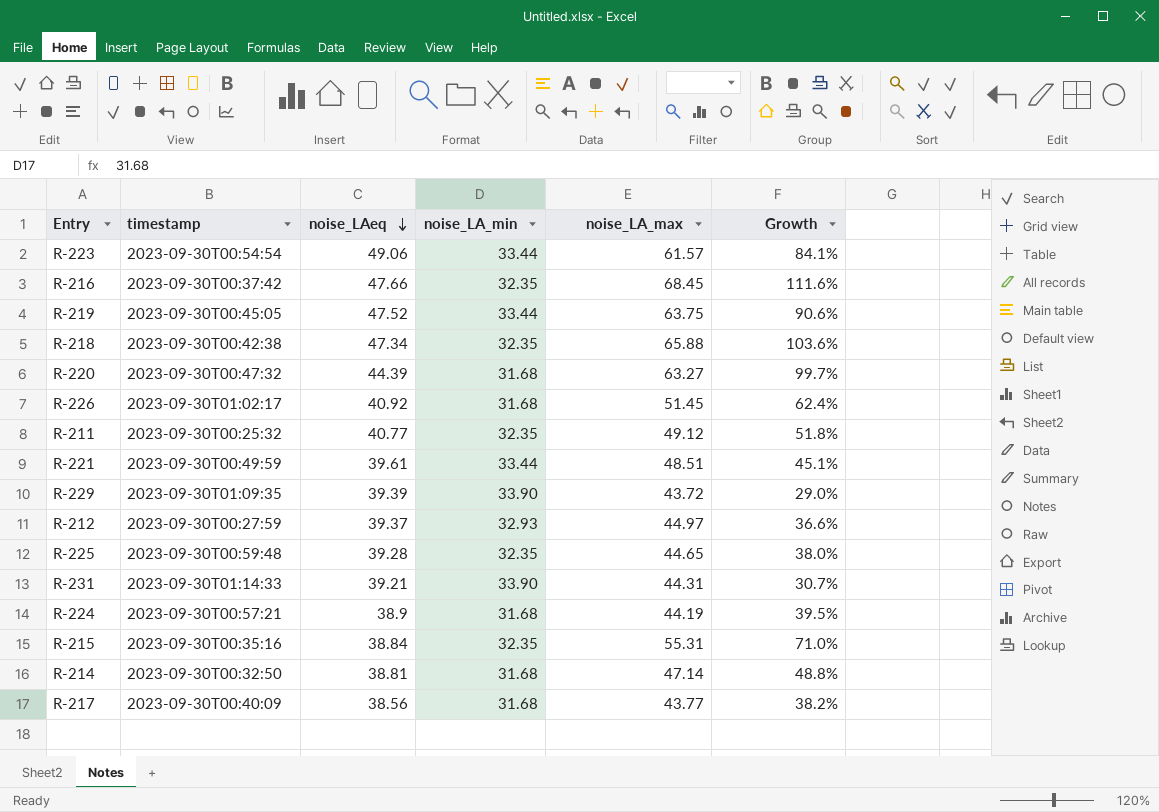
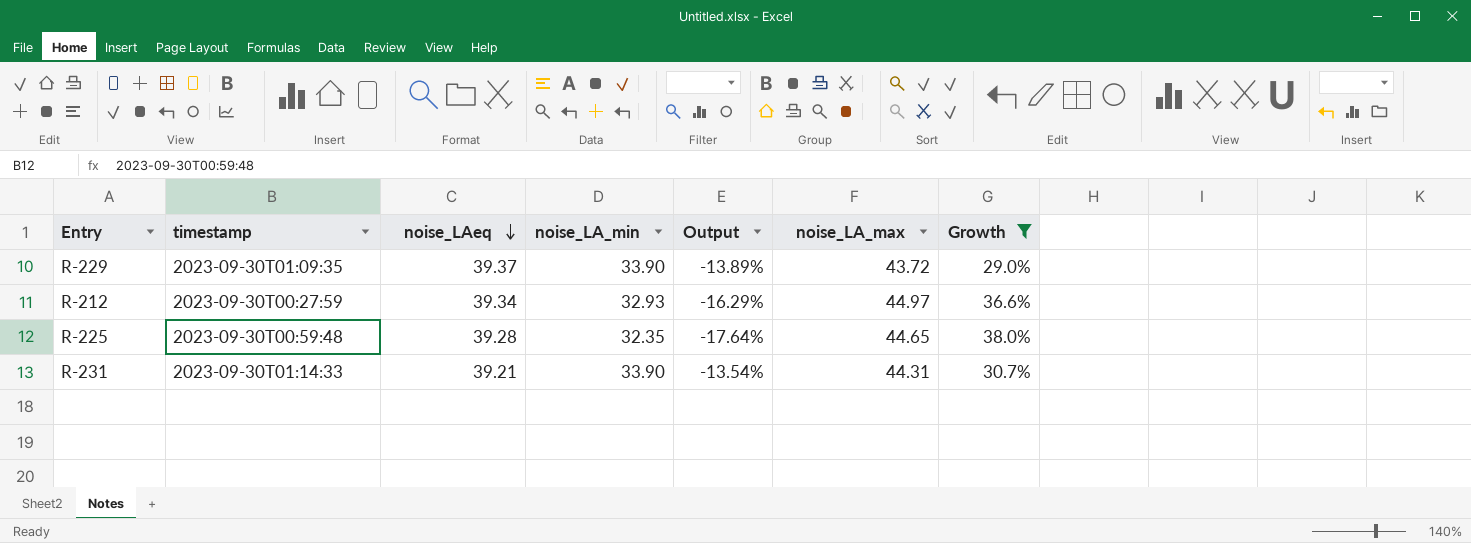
filter: none -> Growth <= 38.0%
column Output | formula: none -> ([noise_LA_min] - [noise_LAeq]) / [noise_LAeq]
R-229 | noise_LAeq: 39.39 -> 39.37
R-212 | noise_LAeq: 39.37 -> 39.34

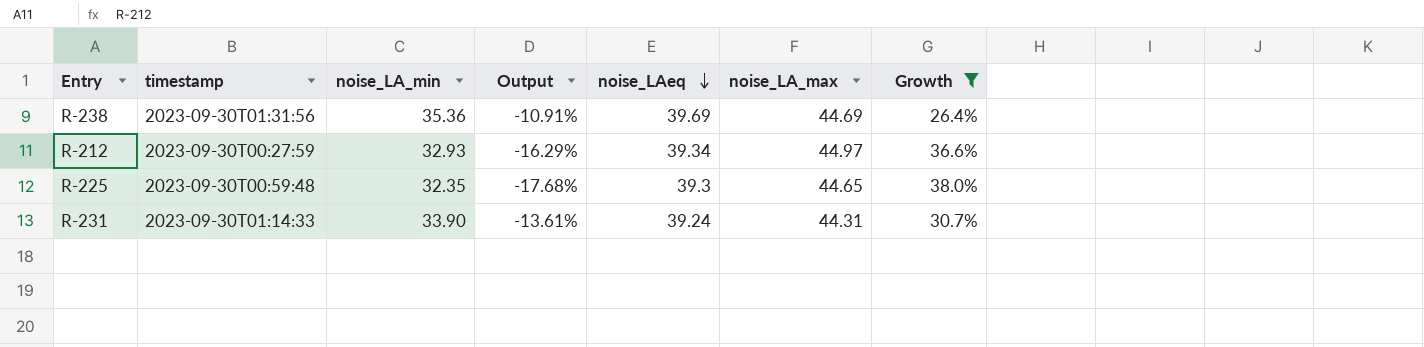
column noise_LAeq | position: 3 -> 5
row R-229: 2023-09-30T01:09:35 | 39.37 | 33.90 | -13.89% | 43.72 | 29.0% -> none
row R-238: none -> 2023-09-30T01:31:56 | 35.36 | -10.91% | 39.69 | 44.69 | 26.4%
R-225 | Output: -17.64% -> -17.68%
R-225 | noise_LAeq: 39.28 -> 39.3
R-231 | Output: -13.54% -> -13.61%
R-231 | noise_LAeq: 39.21 -> 39.24

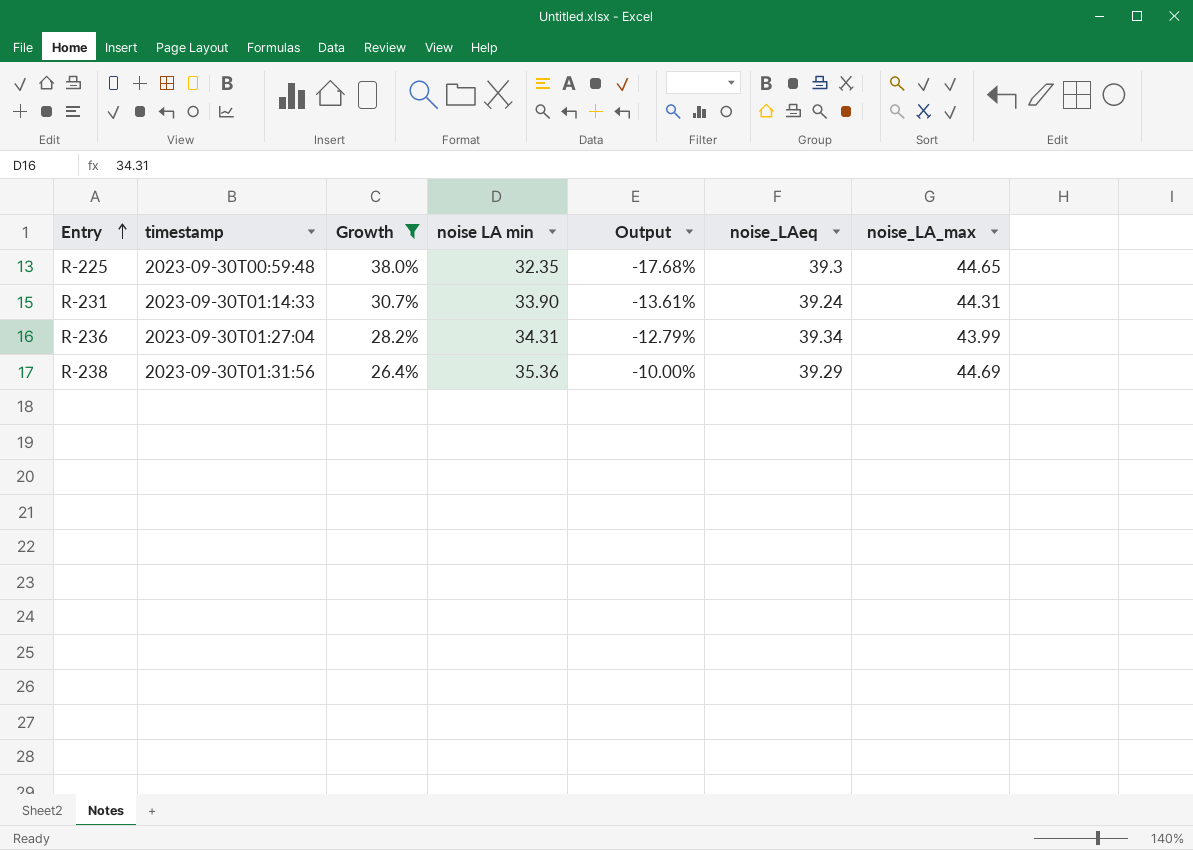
row order: noise_LAeq descending -> Entry ascending
column Growth | position: 7 -> 3
column name: noise_LA_min -> noise LA min
row R-212: 2023-09-30T00:27:59 | 32.93 | -16.29% | 39.34 | 44.97 | 36.6% -> none
row R-236: none -> 2023-09-30T01:27:04 | 28.2% | 34.31 | -12.79% | 39.34 | 43.99
R-238 | Output: -10.91% -> -10.00%
R-238 | noise_LAeq: 39.69 -> 39.29

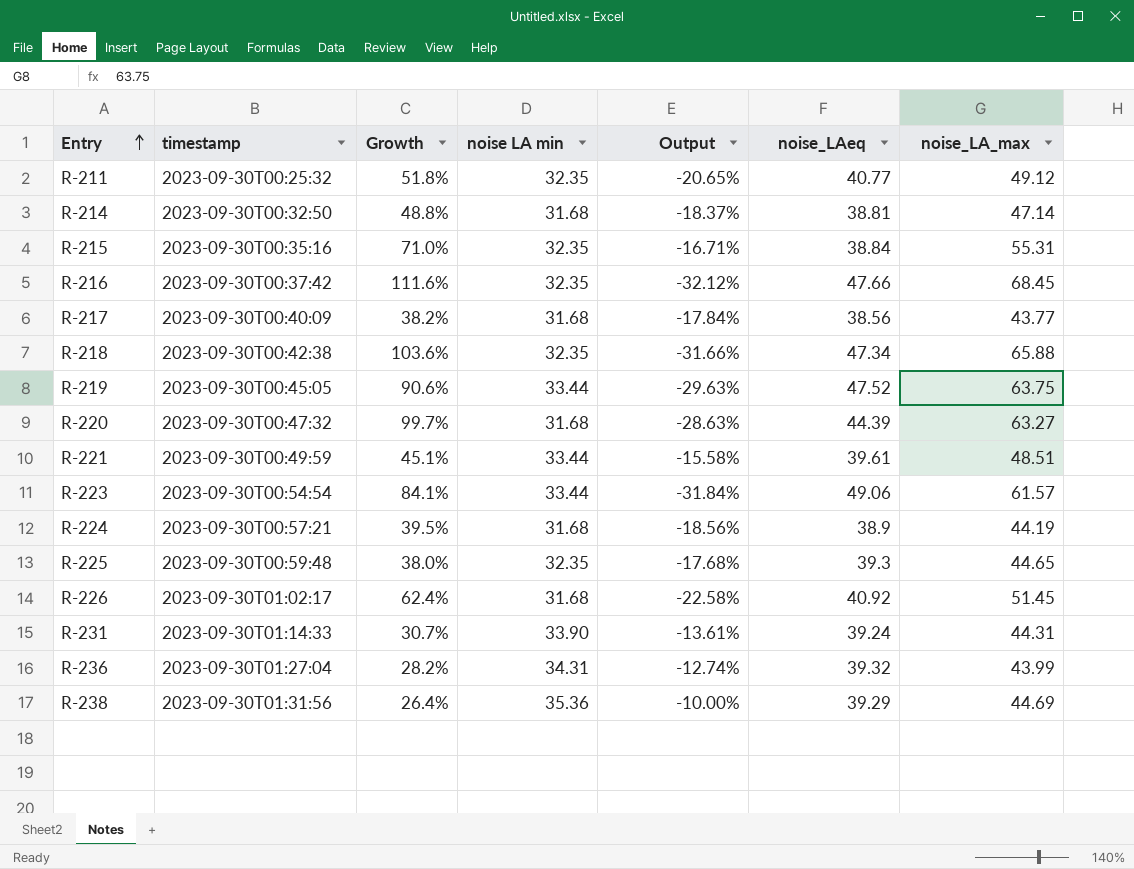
filter: Growth <= 38.0% -> none
R-236 | Output: -12.79% -> -12.74%
R-236 | noise_LAeq: 39.34 -> 39.32

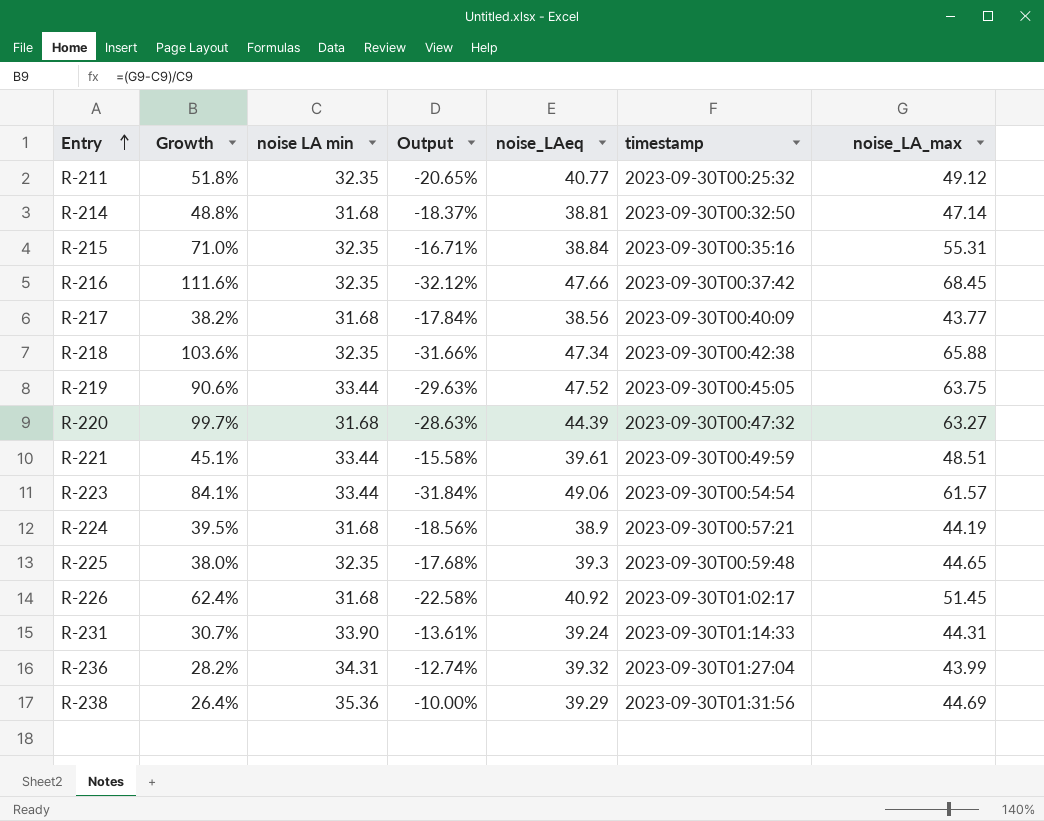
column timestamp | position: 2 -> 6

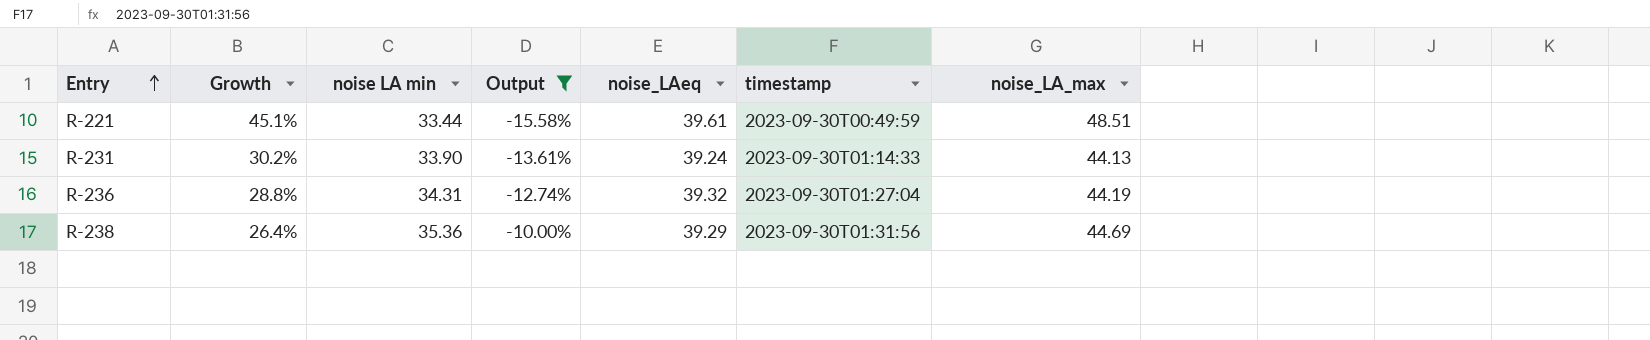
filter: none -> Output >= -15.58%
R-231 | Growth: 30.7% -> 30.2%
R-231 | noise_LA_max: 44.31 -> 44.13
R-236 | Growth: 28.2% -> 28.8%
R-236 | noise_LA_max: 43.99 -> 44.19

